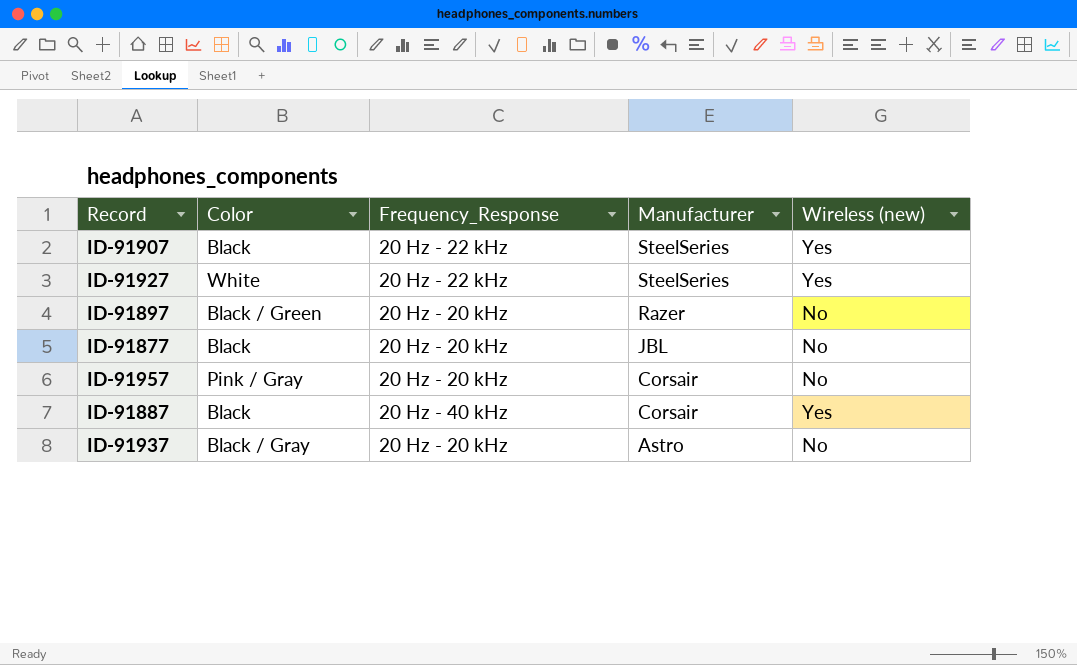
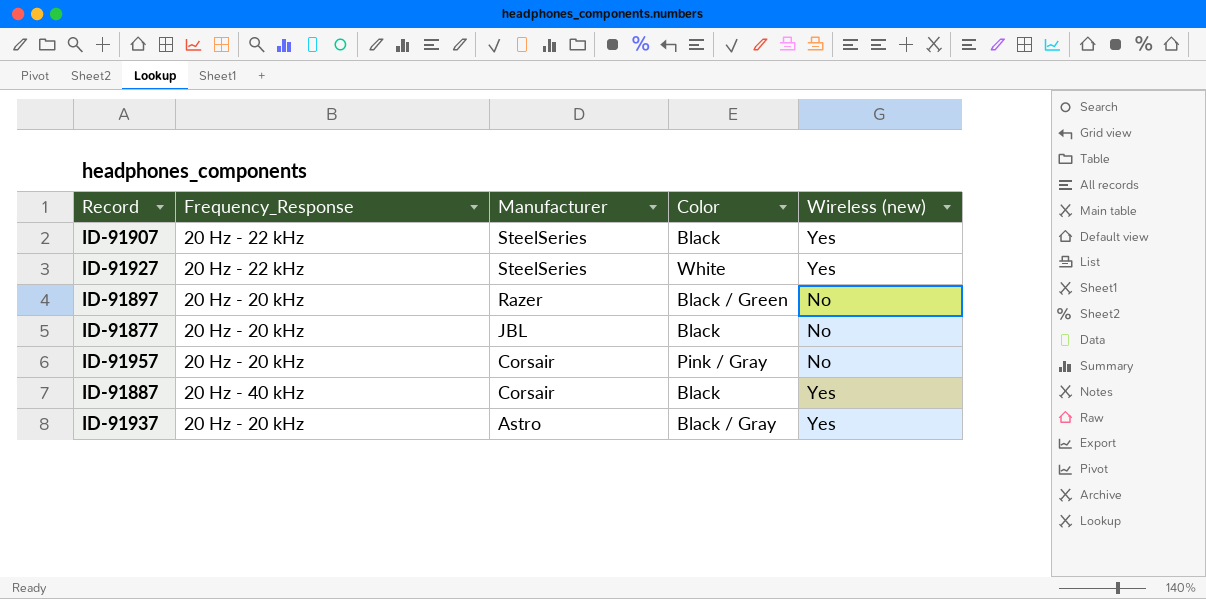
column Color | position: 2 -> 4
ID-91937 | Wireless (new): No -> Yes

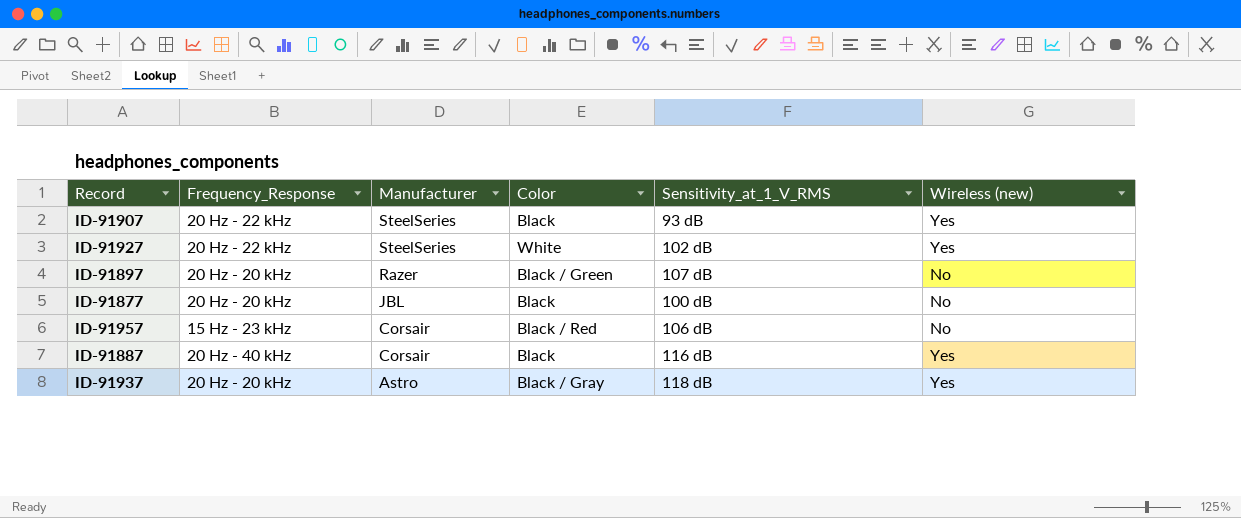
column Sensitivity_at_1_V_RMS | position: none -> 5
ID-91957 | Frequency_Response: 20 Hz - 20 kHz -> 15 Hz - 23 kHz
ID-91957 | Color: Pink / Gray -> Black / Red

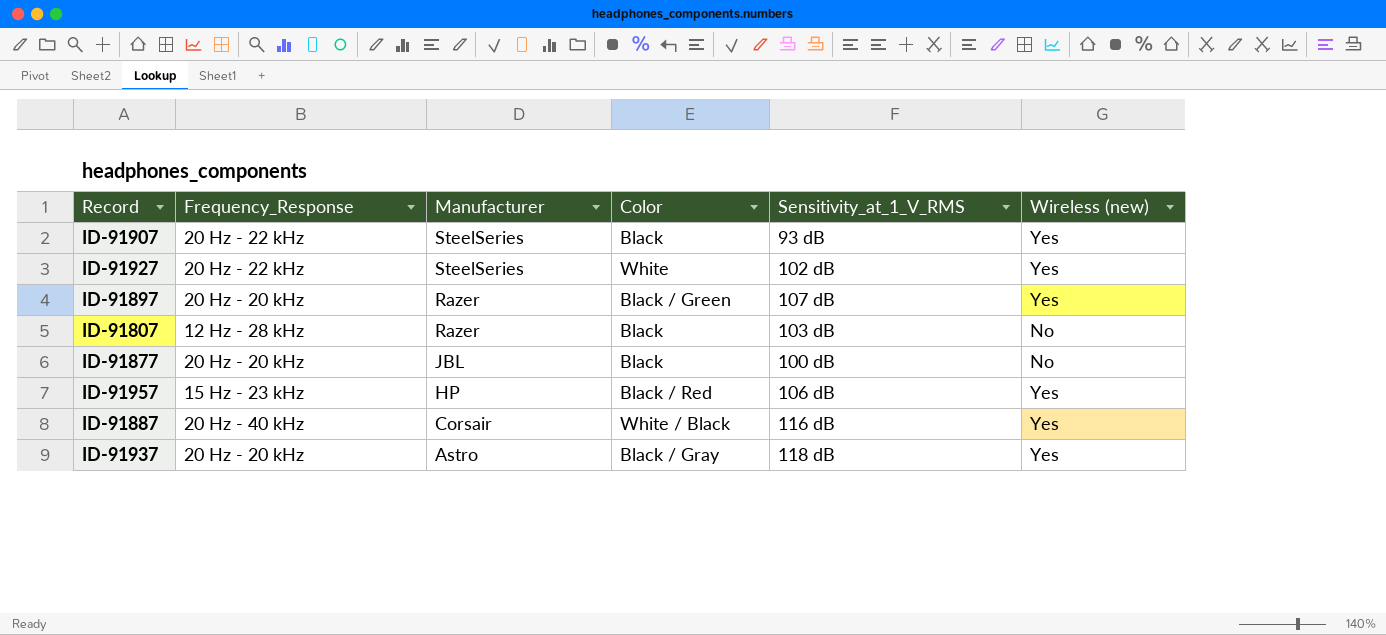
ID-91897 | Wireless (new): No -> Yes
row ID-91807: none -> 12 Hz - 28 kHz | Razer | Black | 103 dB | No
ID-91957 | Manufacturer: Corsair -> HP
ID-91957 | Wireless (new): No -> Yes
ID-91887 | Color: Black -> White / Black

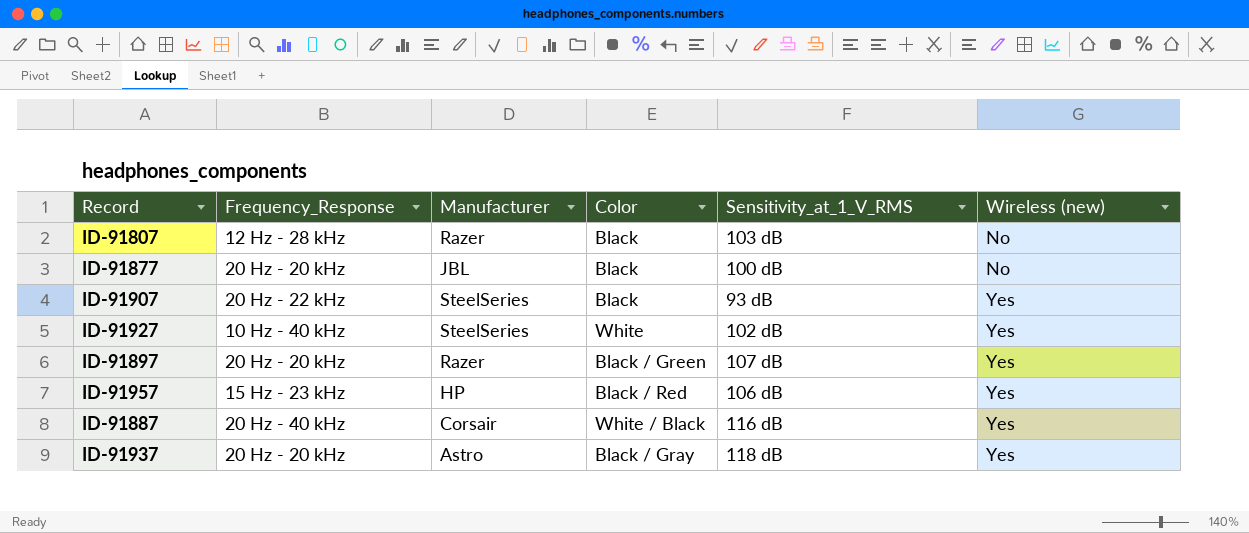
row order: Manufacturer descending -> Wireless (new) ascending
ID-91927 | Frequency_Response: 20 Hz - 22 kHz -> 10 Hz - 40 kHz

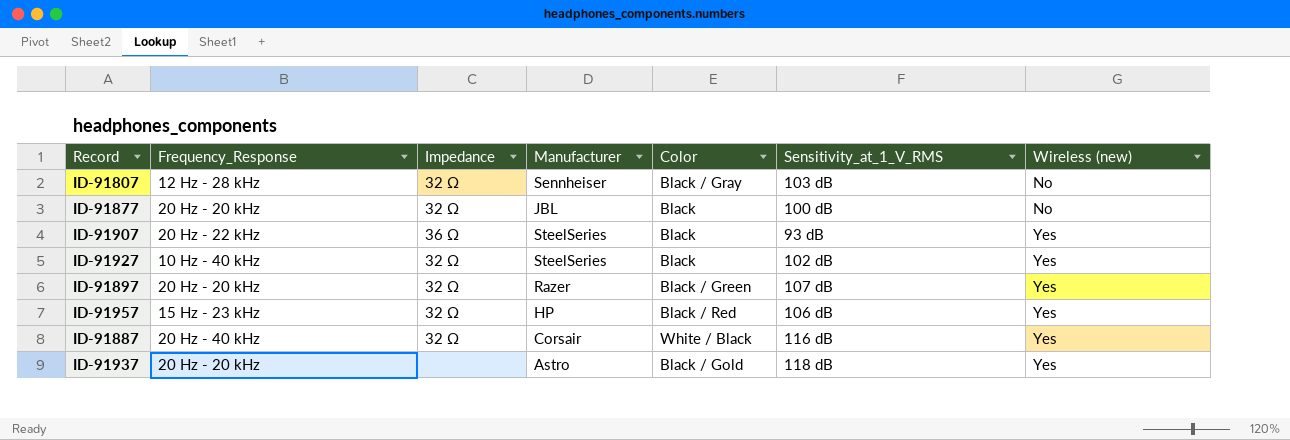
column Impedance | position: none -> 3
ID-91807 | Manufacturer: Razer -> Sennheiser
ID-91807 | Color: Black -> Black / Gray
ID-91927 | Color: White -> Black
ID-91937 | Color: Black / Gray -> Black / Gold

